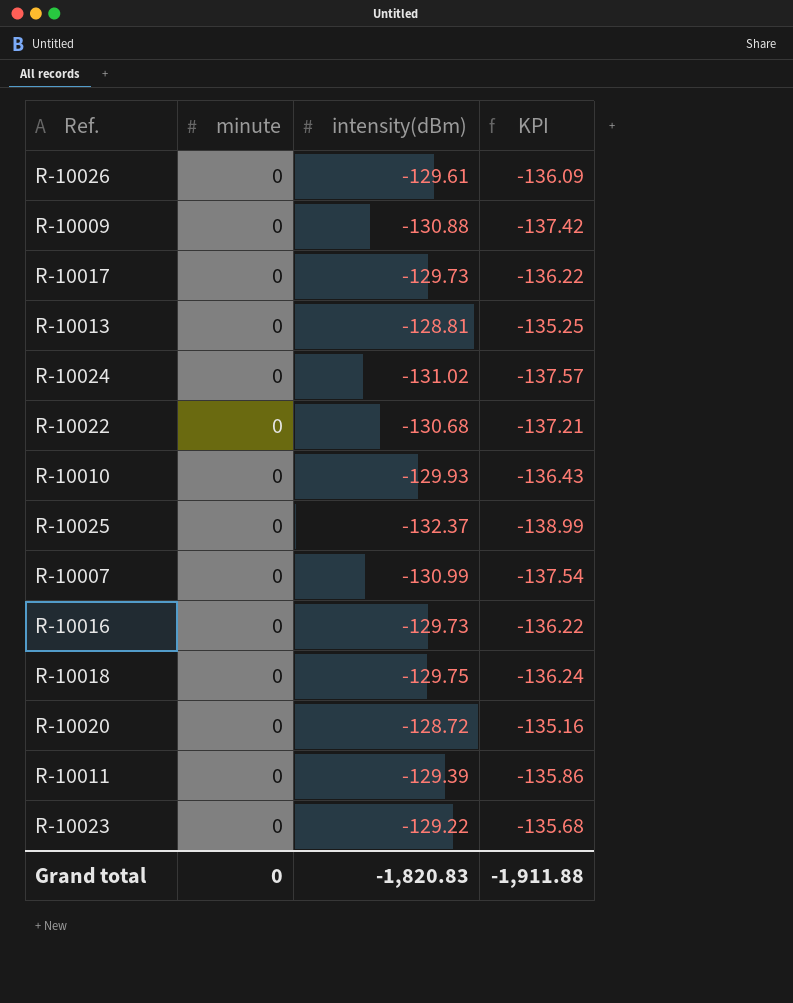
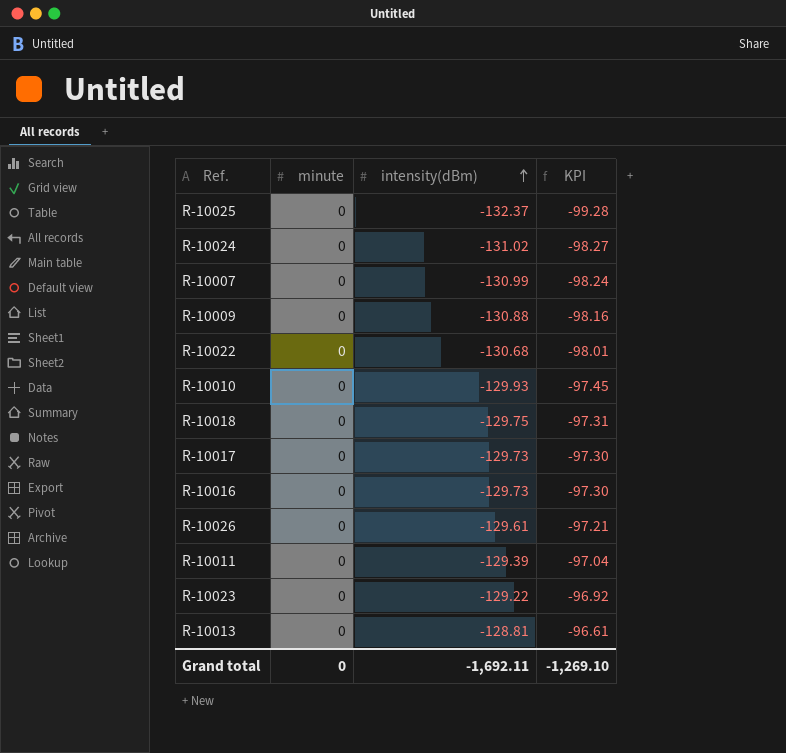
row order: none -> intensity(dBm) ascending
column KPI | formula: [intensity(dBm)] * 1.05 -> [intensity(dBm)] * 0.75
row R-10020: 0 | -128.72 | -135.16 -> none
Grand total | intensity(dBm): -1,820.83 -> -1,692.11
Grand total | KPI: -1,911.88 -> -1,269.10

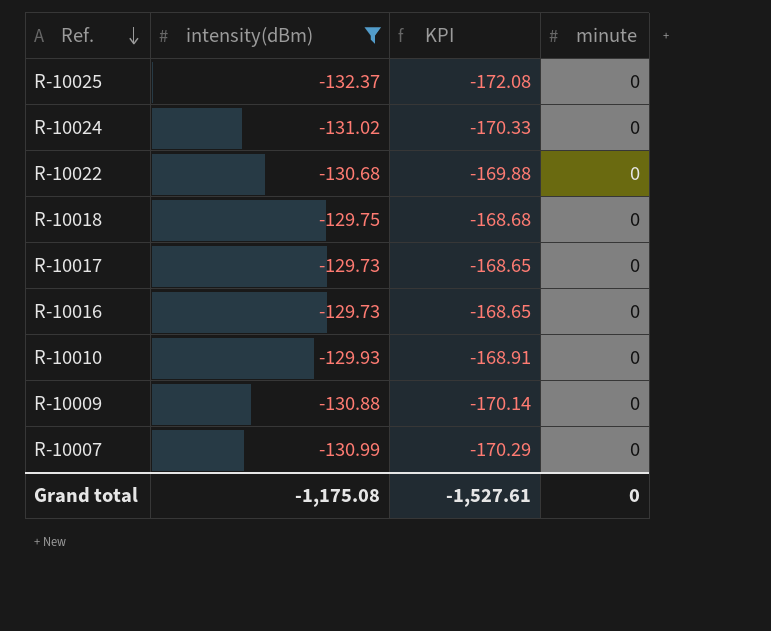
filter: none -> intensity(dBm) <= -129.73
row order: intensity(dBm) ascending -> Ref. descending
column KPI | formula: [intensity(dBm)] * 0.75 -> [intensity(dBm)] * 1.3
column minute | position: 2 -> 4
Grand total | intensity(dBm): -1,692.11 -> -1,175.08
Grand total | KPI: -1,269.10 -> -1,527.61

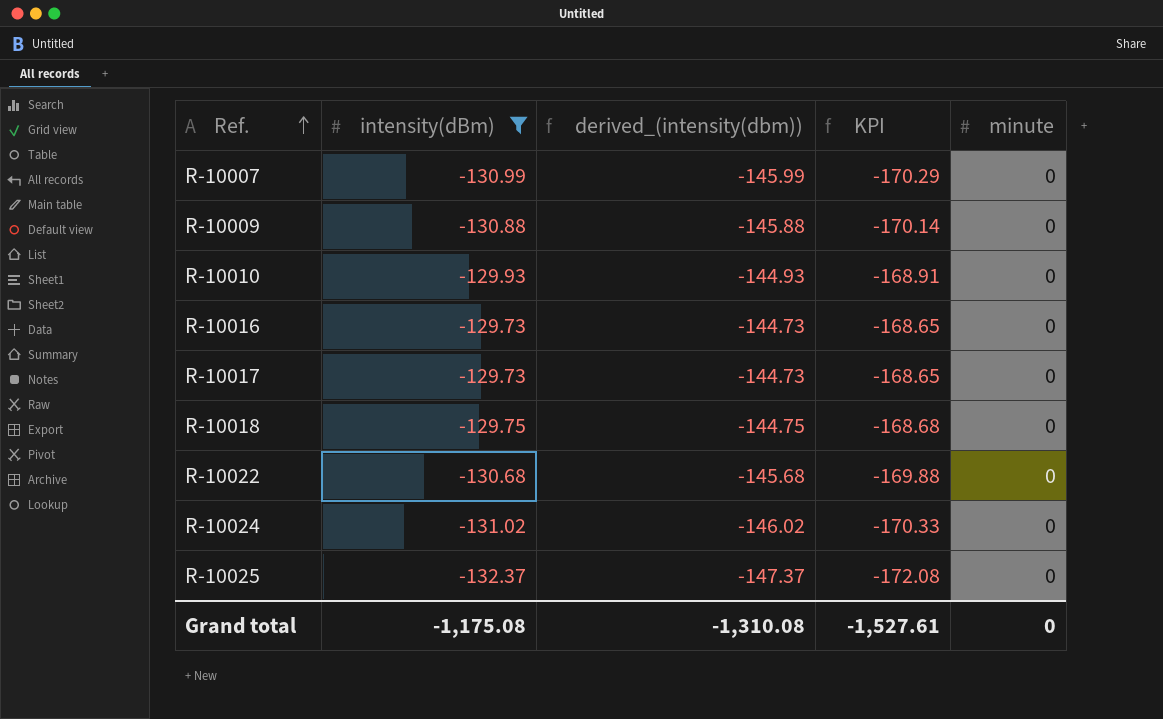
row order: Ref. descending -> Ref. ascending
column derived_(intensity(dbm)) | formula: none -> [intensity(dBm)] - 15

